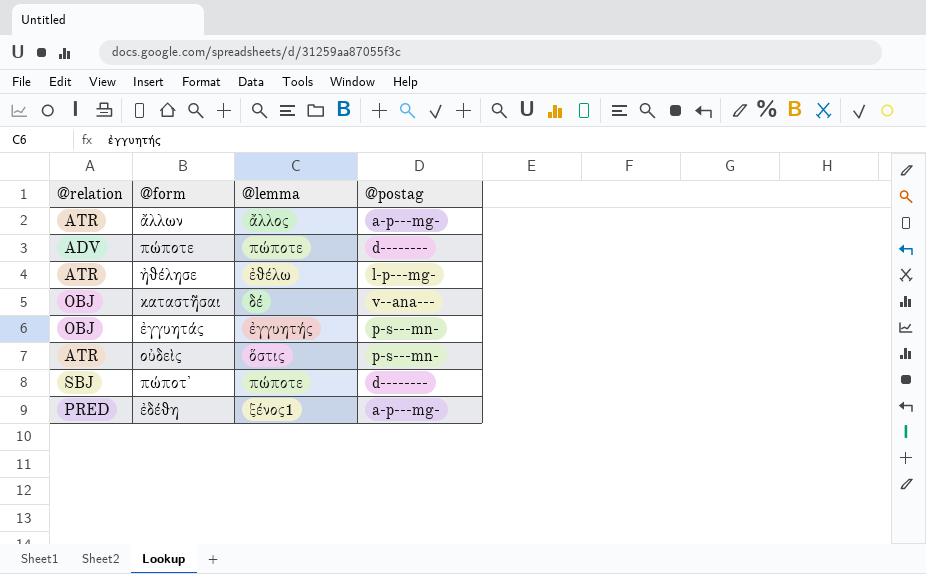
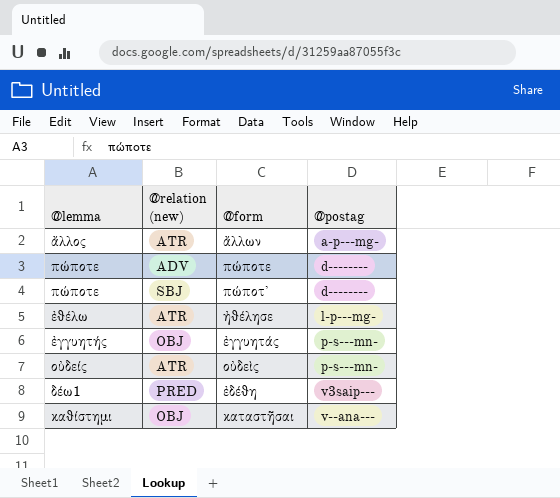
row order: none -> @postag ascending
column @lemma | position: 3 -> 1
column name: @relation -> @relation (new)
οὐδεὶς | @lemma: ὅστις -> οὐδείς
ἐδέθη | @lemma: ξένος1 -> δέω1
ἐδέθη | @postag: a-p---mg- -> v3saip---
καταστῆσαι | @lemma: δέ -> καθίστημι

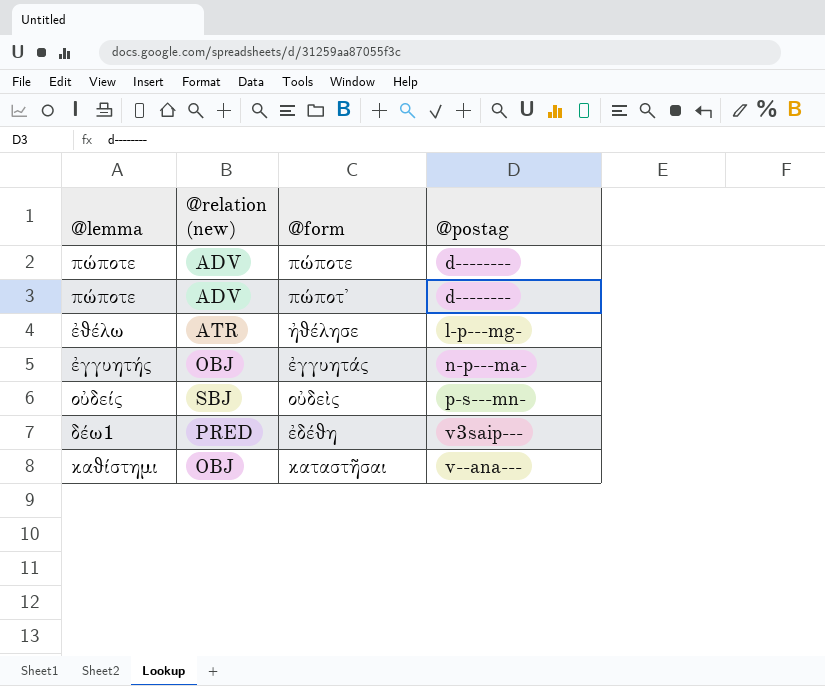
row ἄλλων: ἄλλος | ATR | a-p---mg- -> none
πώποτ᾽ | @relation (new): SBJ -> ADV
ἐγγυητάς | @postag: p-s---mn- -> n-p---ma-
οὐδεὶς | @relation (new): ATR -> SBJ

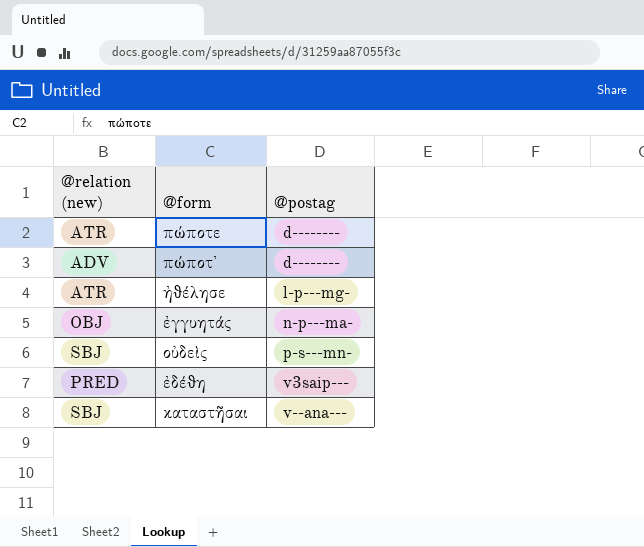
column @lemma | position: 1 -> none
πώποτε | @relation (new): ADV -> ATR
καταστῆσαι | @relation (new): OBJ -> SBJ

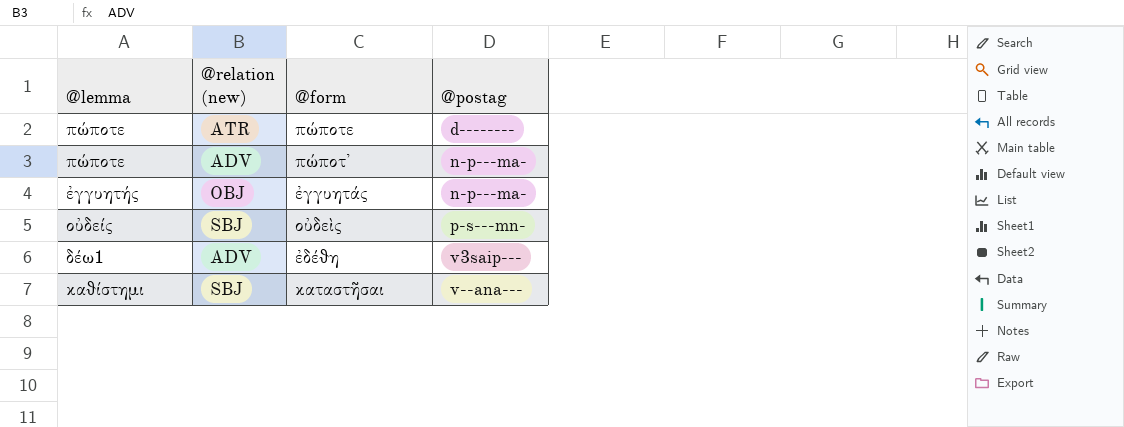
column @lemma | position: none -> 1
row ἠθέλησε: ATR | l-p---mg- -> none
πώποτ᾽ | @postag: d-------- -> n-p---ma-
ἐδέθη | @relation (new): PRED -> ADV

